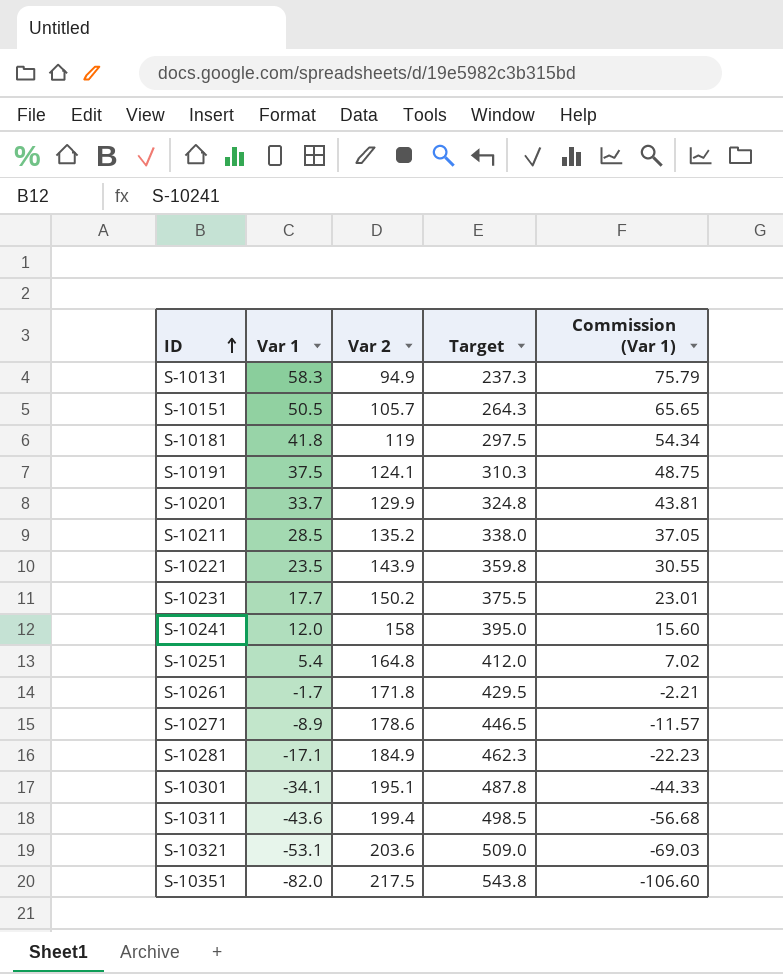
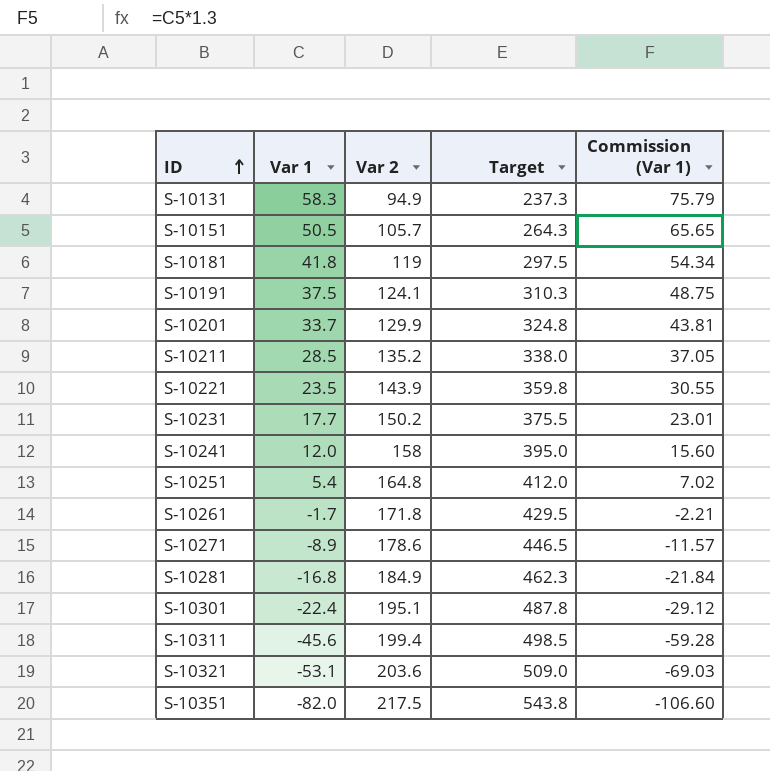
S-10281 | Var 1: -17.1 -> -16.8
S-10281 | Commission (Var 1): -22.23 -> -21.84
S-10301 | Var 1: -34.1 -> -22.4
S-10301 | Commission (Var 1): -44.33 -> -29.12
S-10311 | Var 1: -43.6 -> -45.6
S-10311 | Commission (Var 1): -56.68 -> -59.28

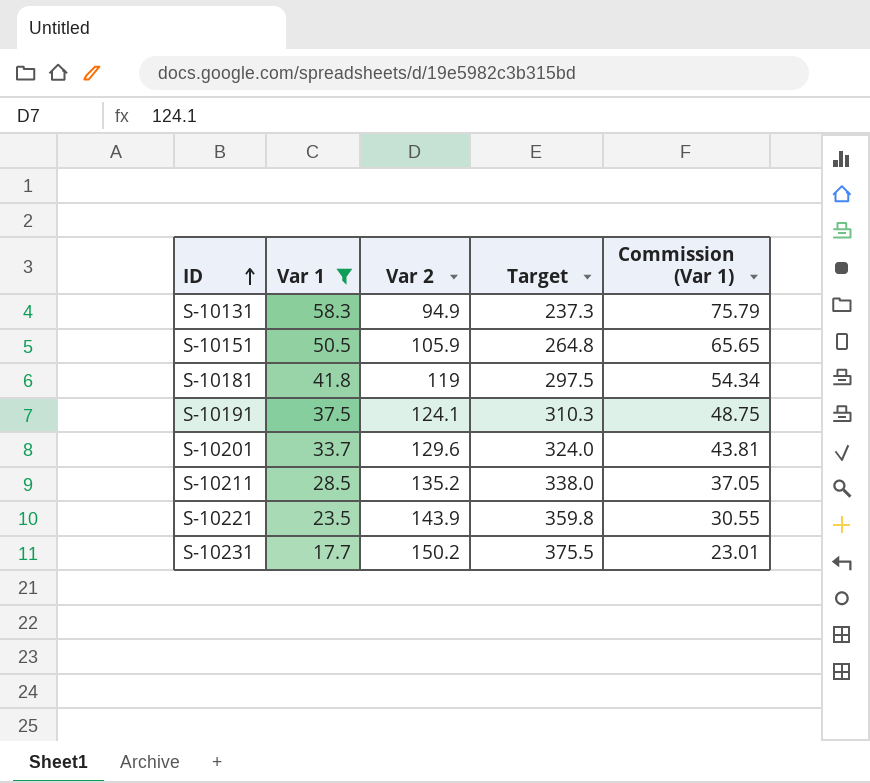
filter: none -> Var 1 >= 17.7
S-10151 | Var 2: 105.7 -> 105.9
S-10151 | Target: 264.3 -> 264.8
S-10201 | Var 2: 129.9 -> 129.6
S-10201 | Target: 324.8 -> 324.0

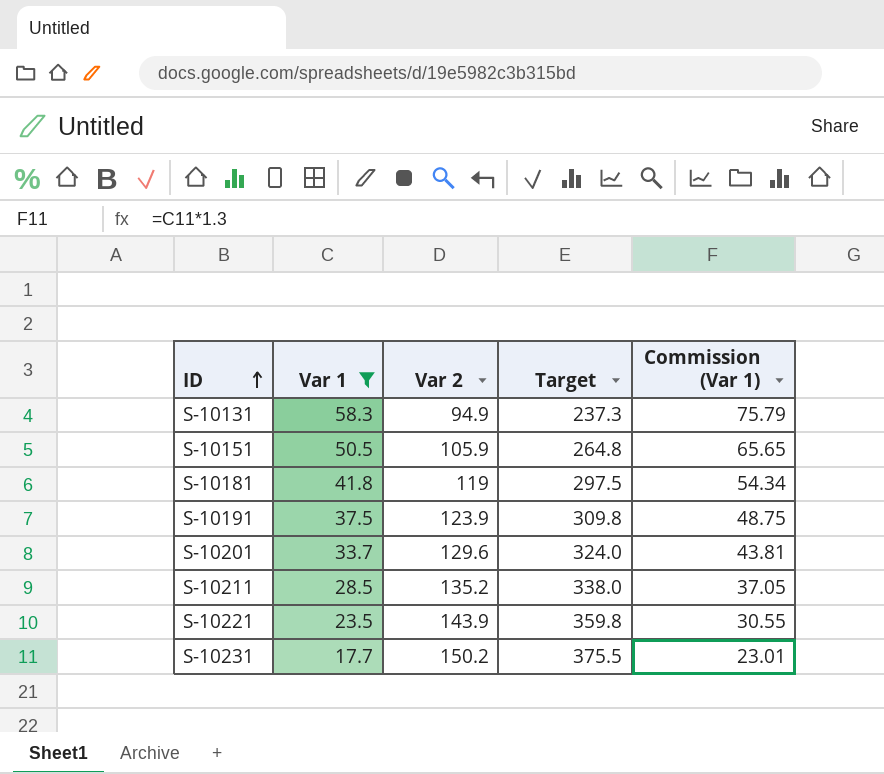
S-10191 | Var 2: 124.1 -> 123.9
S-10191 | Target: 310.3 -> 309.8

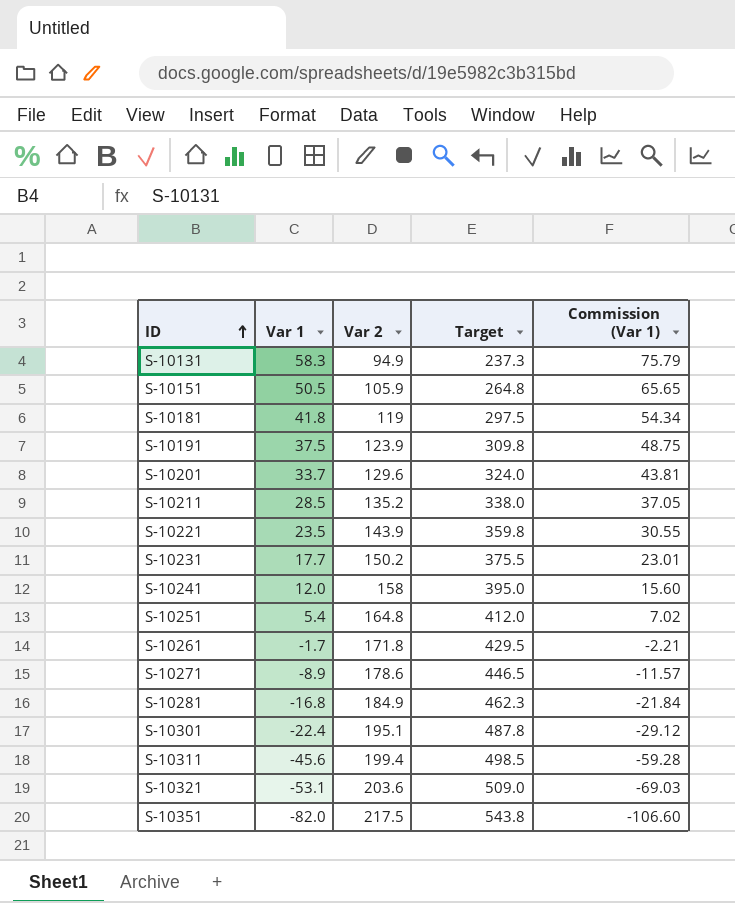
filter: Var 1 >= 17.7 -> none

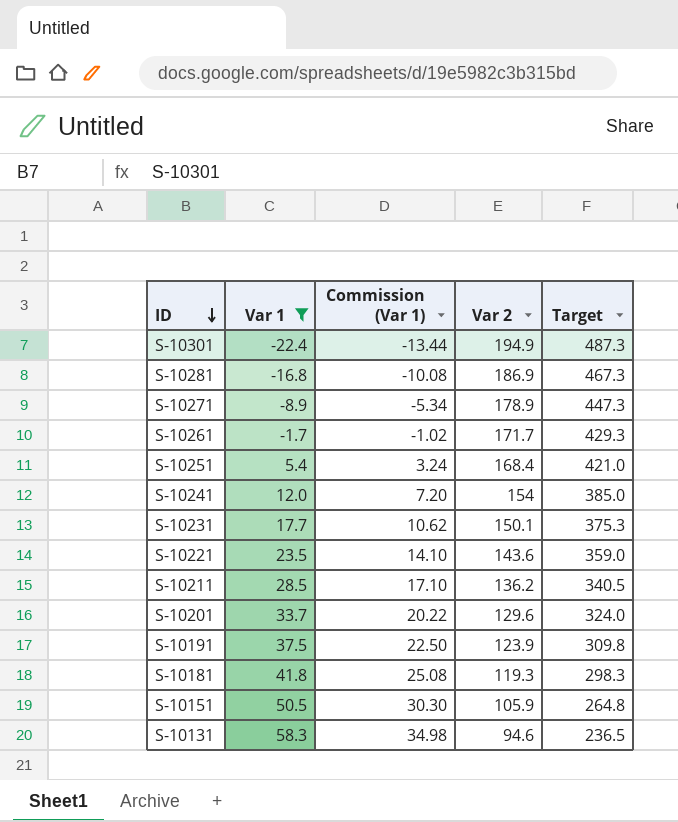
filter: none -> Var 1 >= -22.4
row order: ID ascending -> ID descending
column Commission (Var 1) | formula: [Var 1] * 1.3 -> [Var 1] * 0.6
column Commission (Var 1) | position: 5 -> 3
S-10301 | Var 2: 195.1 -> 194.9
S-10301 | Target: 487.8 -> 487.3
S-10281 | Var 2: 184.9 -> 186.9
S-10281 | Target: 462.3 -> 467.3
S-10271 | Var 2: 178.6 -> 178.9
S-10271 | Target: 446.5 -> 447.3
S-10261 | Var 2: 171.8 -> 171.7
S-10261 | Target: 429.5 -> 429.3
S-10251 | Var 2: 164.8 -> 168.4
S-10251 | Target: 412.0 -> 421.0
S-10241 | Var 2: 158 -> 154
S-10241 | Target: 395.0 -> 385.0
S-10231 | Var 2: 150.2 -> 150.1
S-10231 | Target: 375.5 -> 375.3
S-10221 | Var 2: 143.9 -> 143.6
S-10221 | Target: 359.8 -> 359.0
S-10211 | Var 2: 135.2 -> 136.2
S-10211 | Target: 338.0 -> 340.5
S-10181 | Var 2: 119 -> 119.3
S-10181 | Target: 297.5 -> 298.3
S-10131 | Var 2: 94.9 -> 94.6
S-10131 | Target: 237.3 -> 236.5

